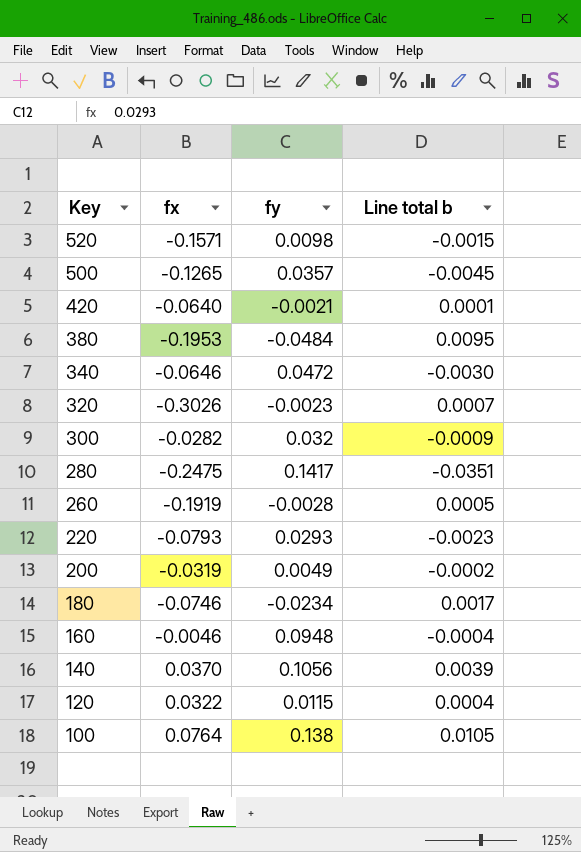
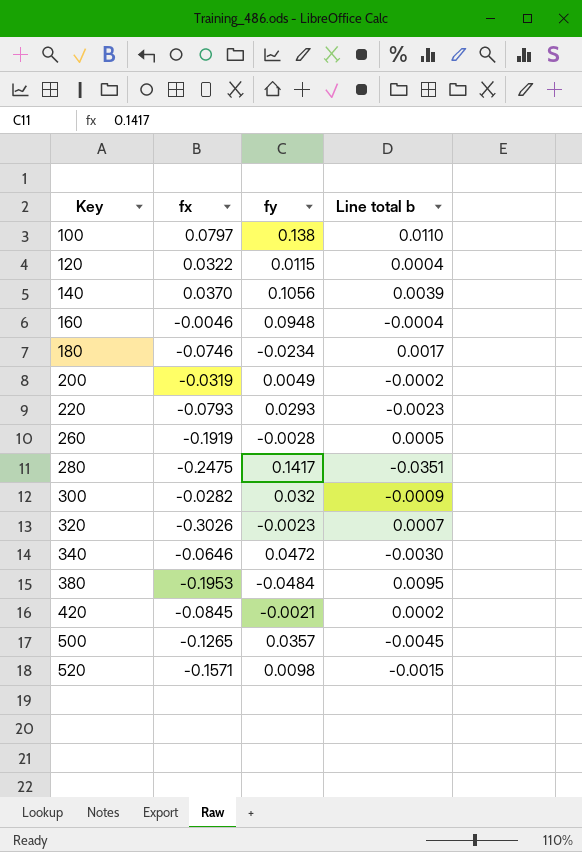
row order: Key descending -> Key ascending
100 | fx: 0.0764 -> 0.0797
100 | Line total b: 0.0105 -> 0.0110
420 | fx: -0.0640 -> -0.0845
420 | Line total b: 0.0001 -> 0.0002

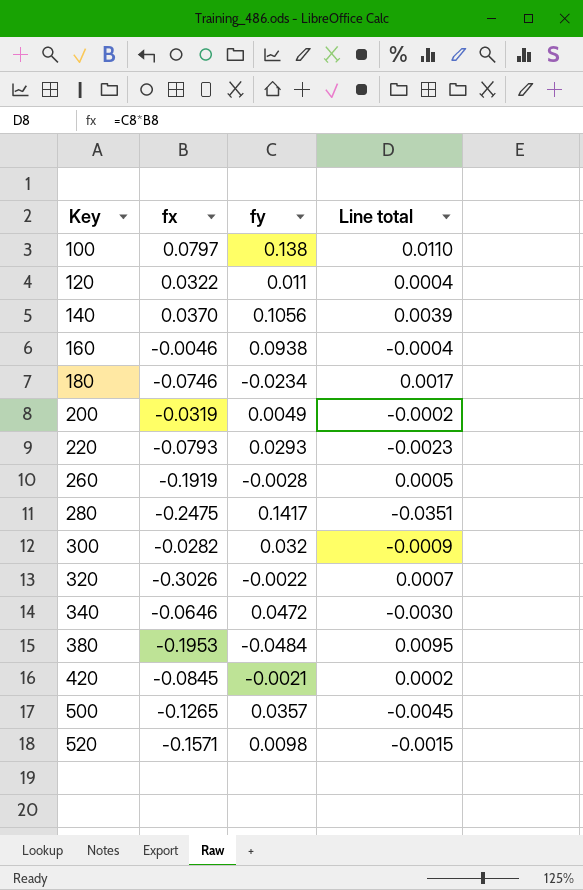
column name: Line total b -> Line total
120 | fy: 0.0115 -> 0.011
160 | fy: 0.0948 -> 0.0938
320 | fy: -0.0023 -> -0.0022

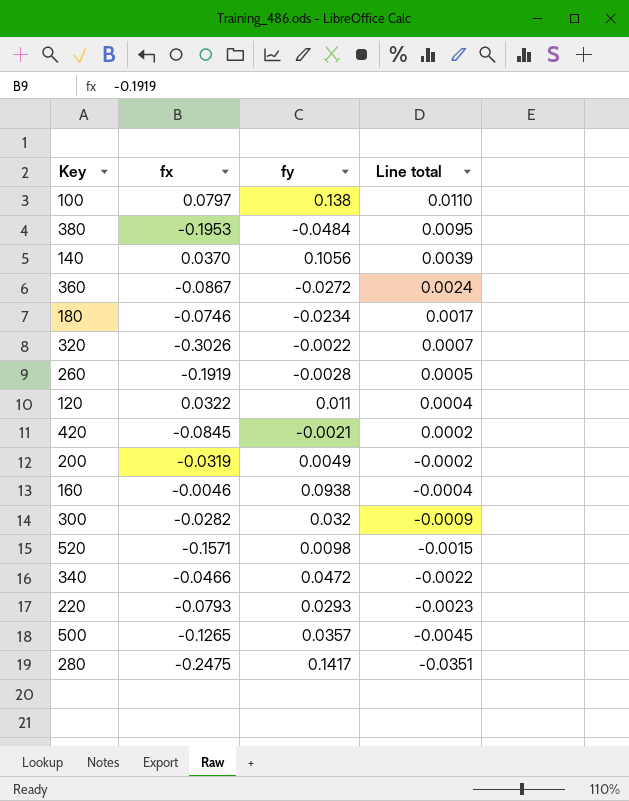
row order: Key ascending -> Line total descending
row 360: none -> -0.0867 | -0.0272 | 0.0024
340 | fx: -0.0646 -> -0.0466
340 | Line total: -0.0030 -> -0.0022

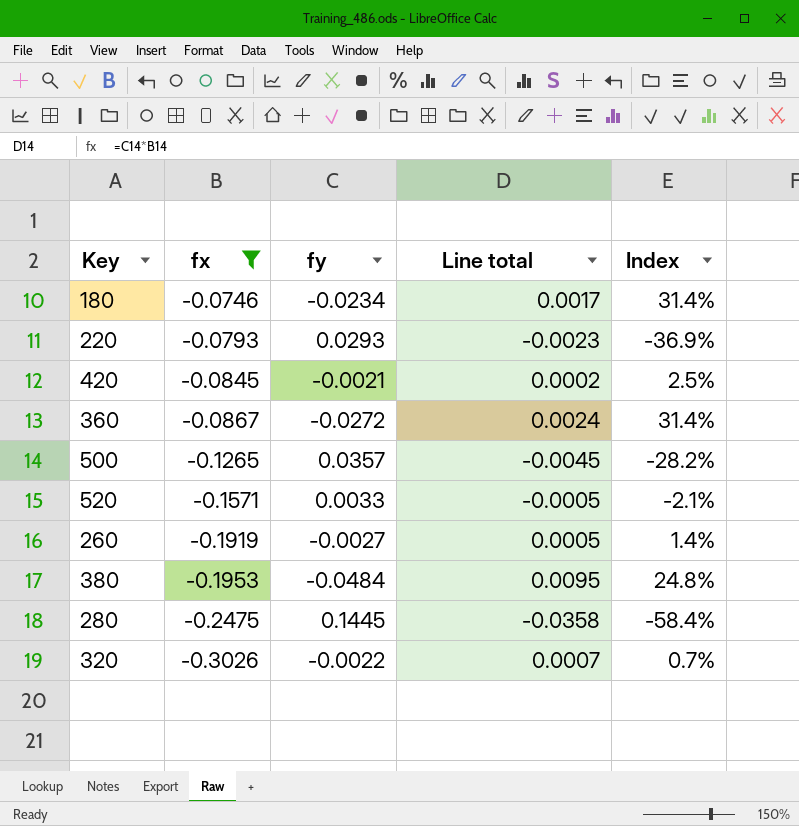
filter: none -> fx <= -0.0746
row order: Line total descending -> fx descending
column Index | formula: none -> [fy] / [fx]
520 | fy: 0.0098 -> 0.0033
520 | Line total: -0.0015 -> -0.0005
260 | fy: -0.0028 -> -0.0027
280 | fy: 0.1417 -> 0.1445
280 | Line total: -0.0351 -> -0.0358

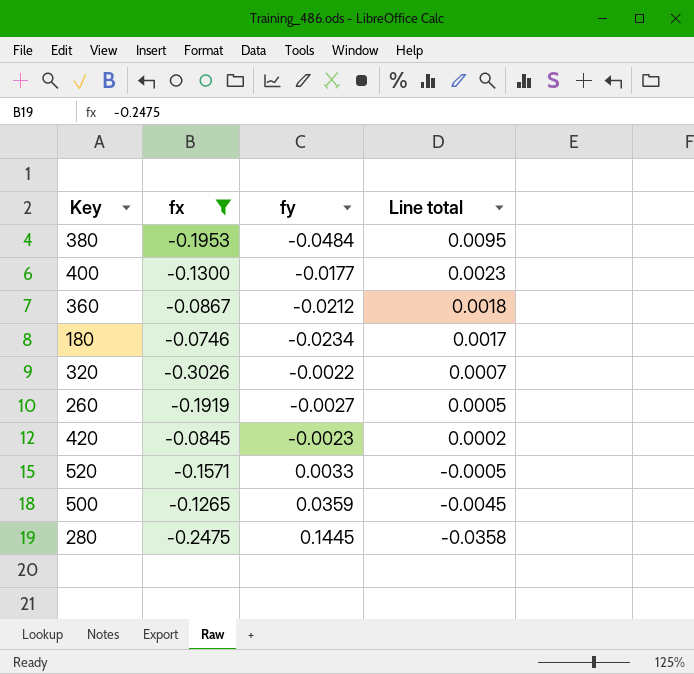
row order: fx descending -> Line total descending
column Index | formula: [fy] / [fx] -> none
row 220: -0.0793 | 0.0293 | -0.0023 | -36.9% -> none
row 400: none -> -0.1300 | -0.0177 | 0.0023
360 | fy: -0.0272 -> -0.0212
360 | Line total: 0.0024 -> 0.0018
420 | fy: -0.0021 -> -0.0023
500 | fy: 0.0357 -> 0.0359

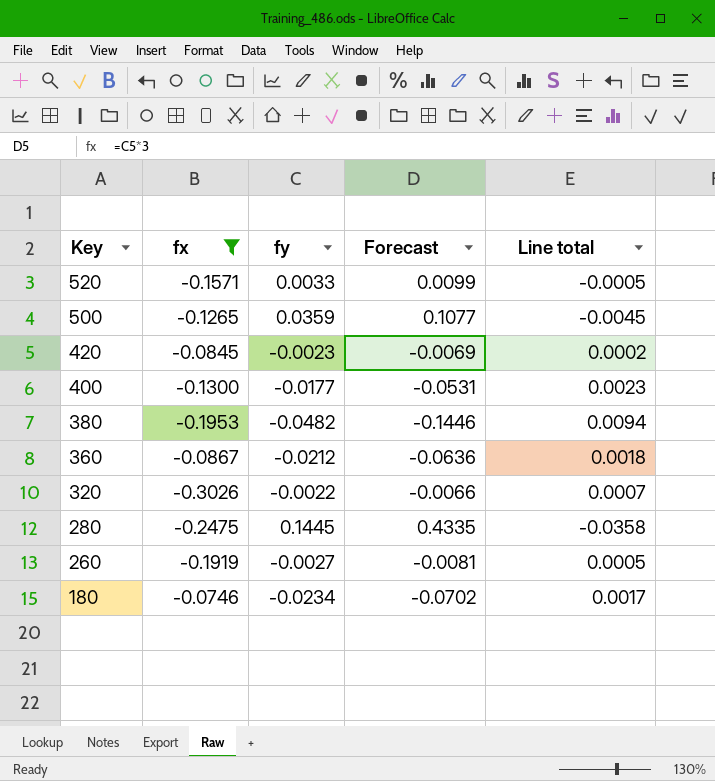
row order: Line total descending -> Key descending
column Forecast | formula: none -> [fy] * 3
380 | fy: -0.0484 -> -0.0482
380 | Line total: 0.0095 -> 0.0094

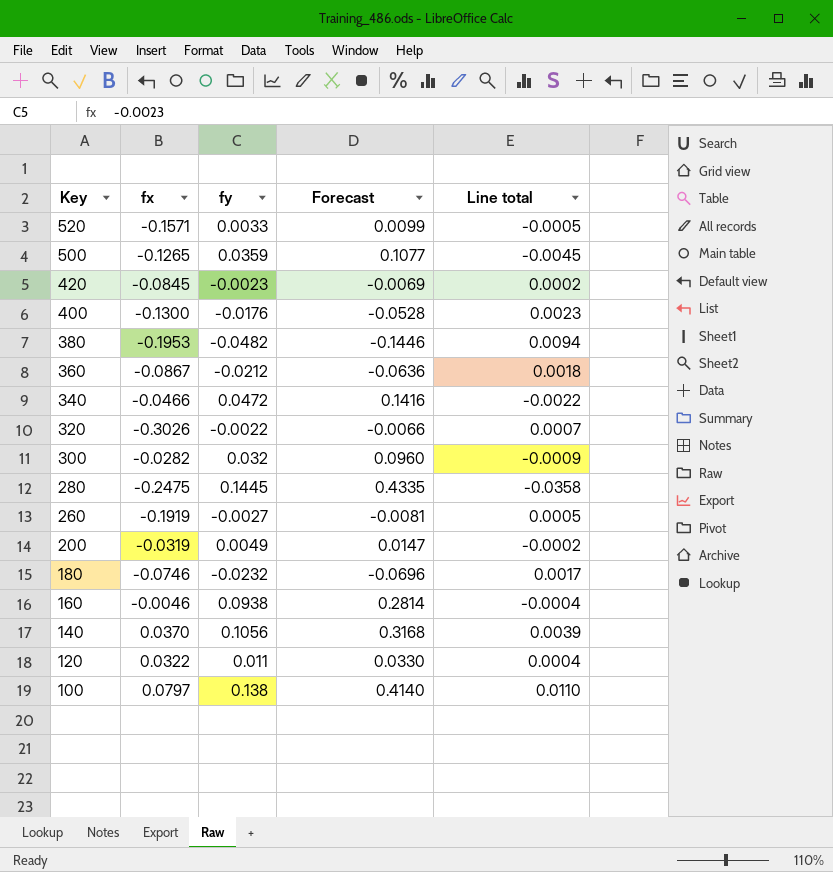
filter: fx <= -0.0746 -> none
400 | fy: -0.0177 -> -0.0176
400 | Forecast: -0.0531 -> -0.0528
180 | fy: -0.0234 -> -0.0232
180 | Forecast: -0.0702 -> -0.0696

